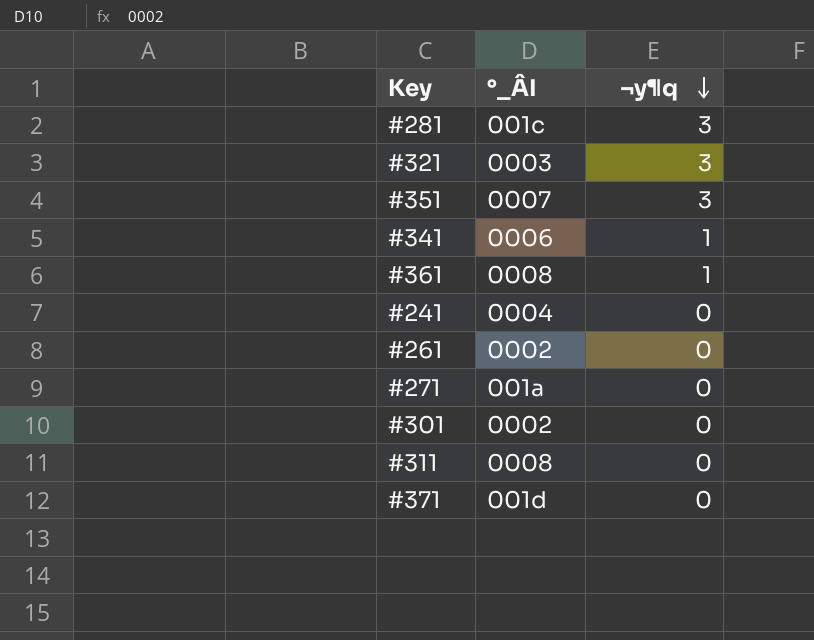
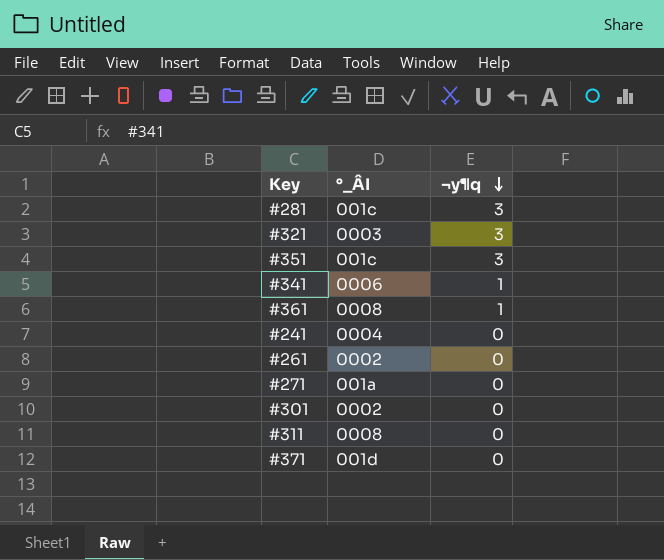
#351 | °_ÂI: 0007 -> 001c

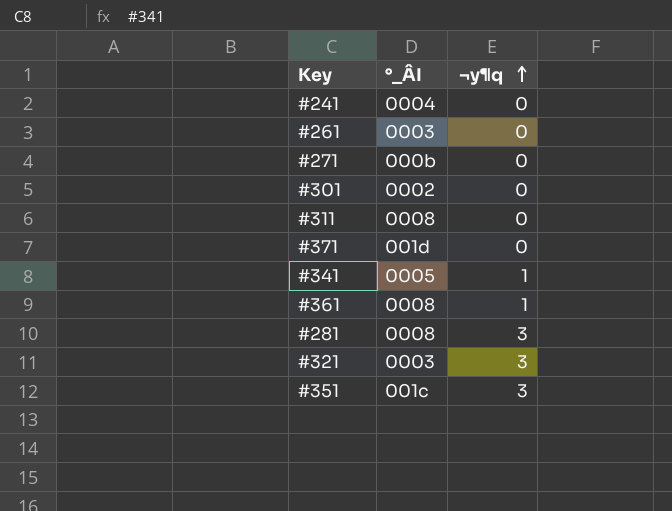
row order: ¬y¶q descending -> ¬y¶q ascending
#261 | °_ÂI: 0002 -> 0003
#271 | °_ÂI: 001a -> 000b
#341 | °_ÂI: 0006 -> 0005
#281 | °_ÂI: 001c -> 0008

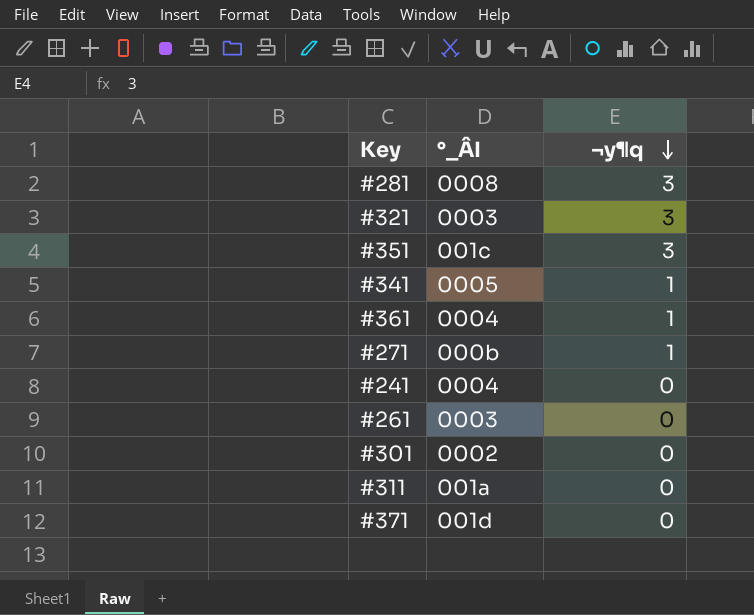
row order: ¬y¶q ascending -> ¬y¶q descending
#361 | °_ÂI: 0008 -> 0004
#271 | ¬y¶q: 0 -> 1
#311 | °_ÂI: 0008 -> 001a

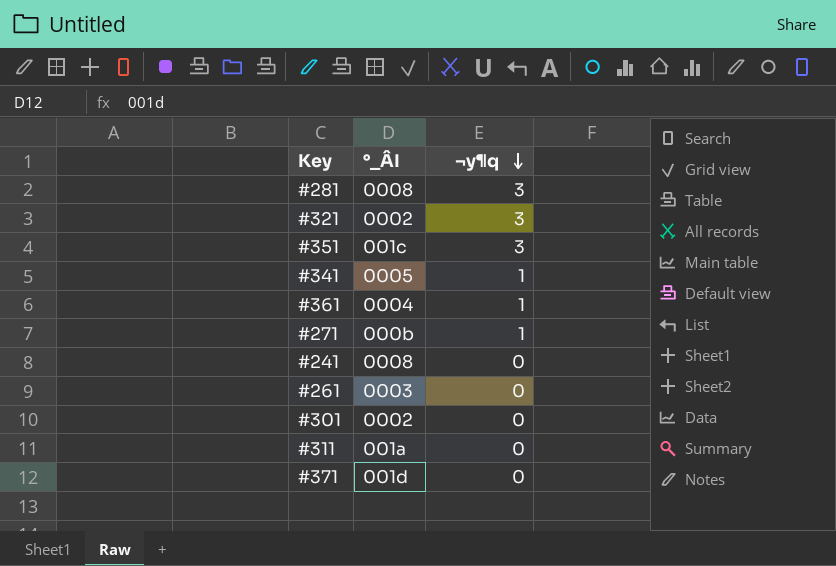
#321 | °_ÂI: 0003 -> 0002
#241 | °_ÂI: 0004 -> 0008

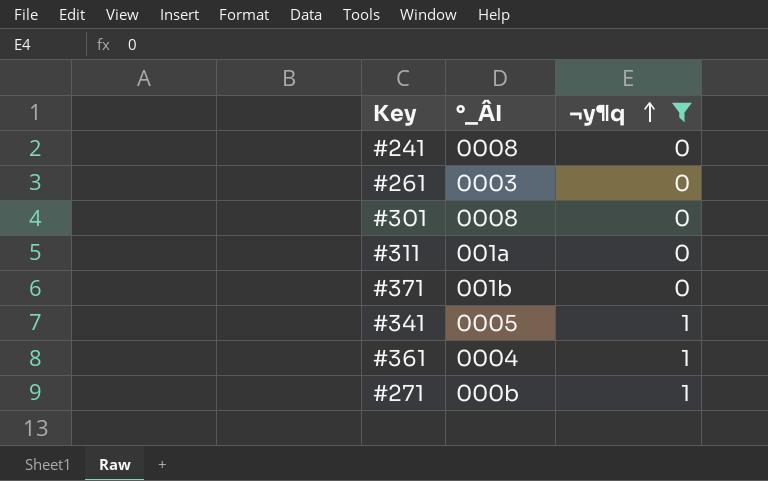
filter: none -> ¬y¶q != 3
row order: ¬y¶q descending -> ¬y¶q ascending
#301 | °_ÂI: 0002 -> 0008
#371 | °_ÂI: 001d -> 001b

